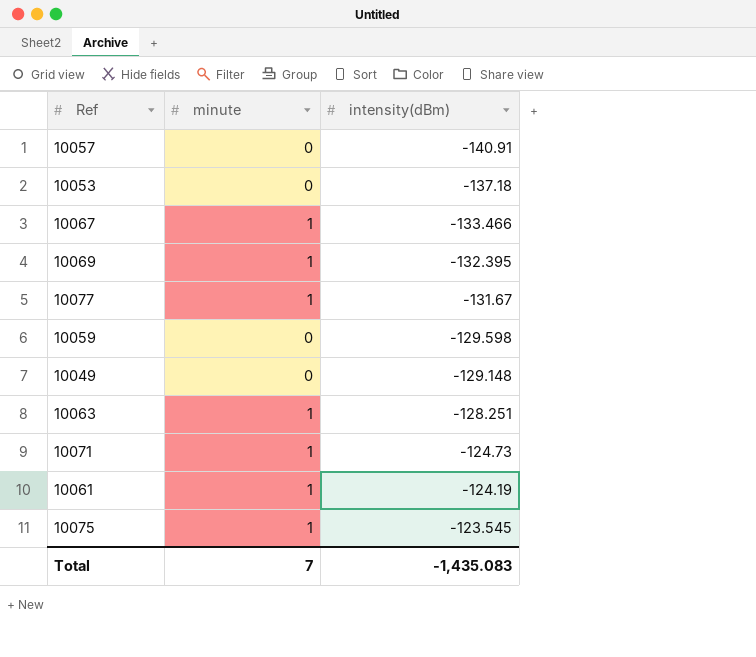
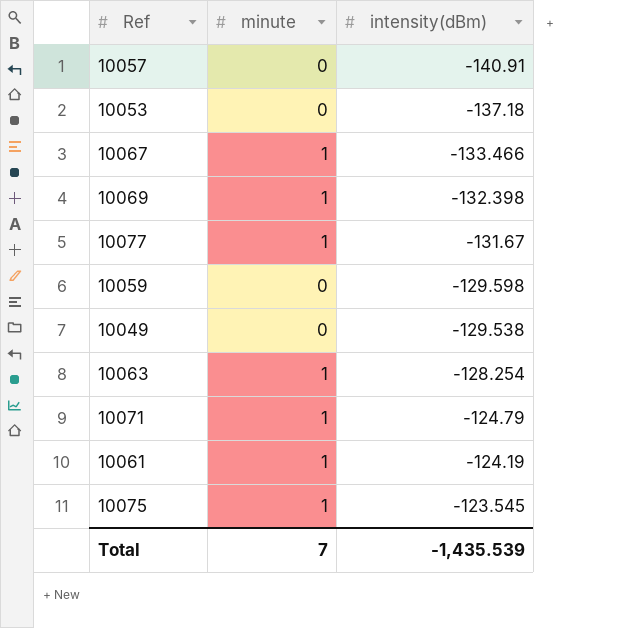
10069 | intensity(dBm): -132.395 -> -132.398
10049 | intensity(dBm): -129.148 -> -129.538
10063 | intensity(dBm): -128.251 -> -128.254
10071 | intensity(dBm): -124.73 -> -124.79
Total | intensity(dBm): -1,435.083 -> -1,435.539

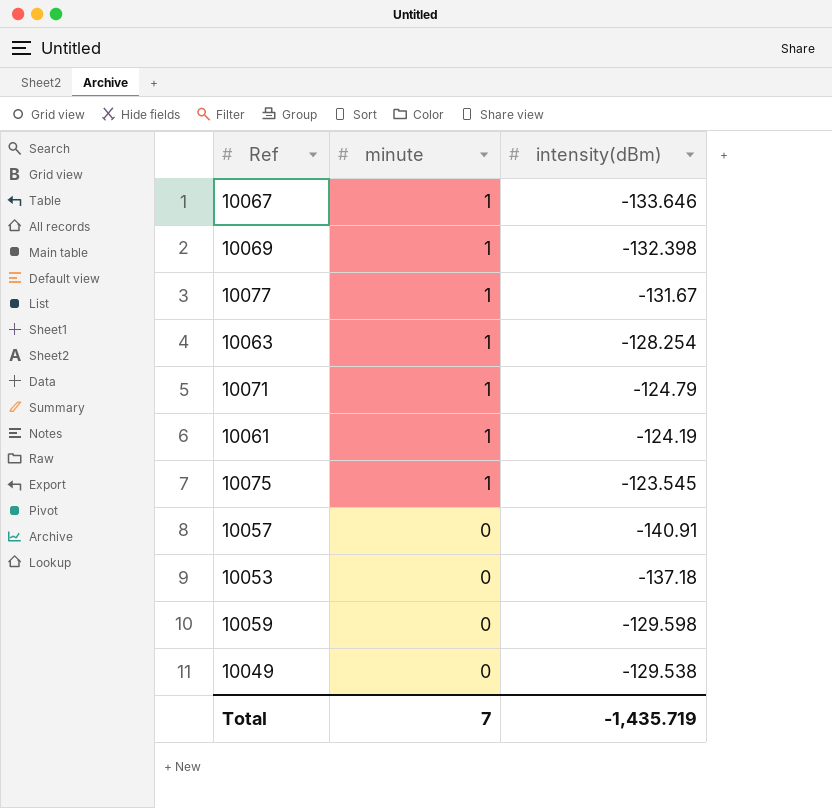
row order: intensity(dBm) ascending -> minute descending
10067 | intensity(dBm): -133.466 -> -133.646
Total | intensity(dBm): -1,435.539 -> -1,435.719

